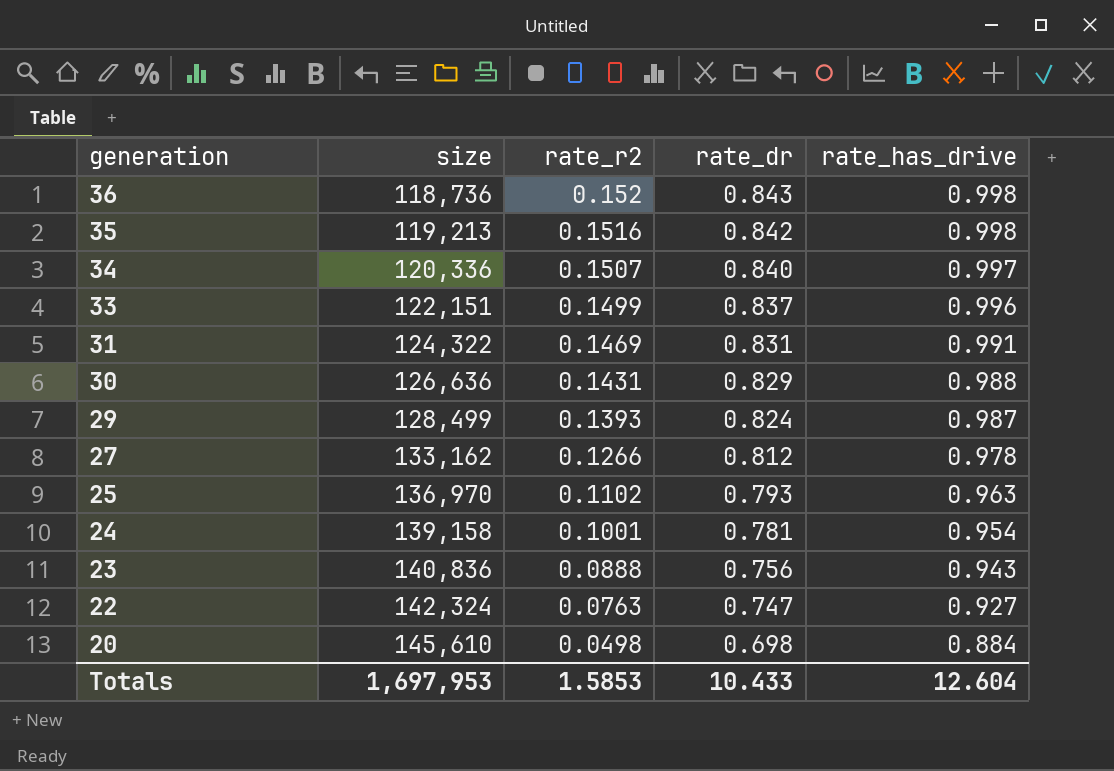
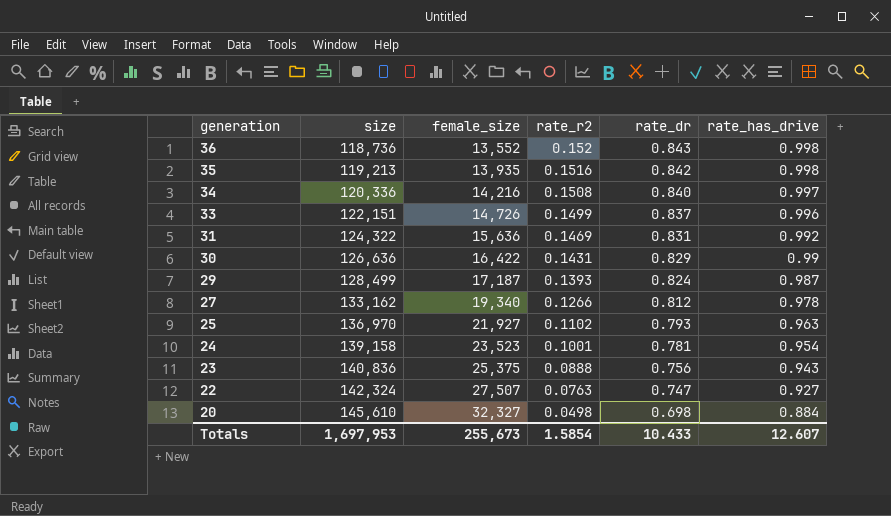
column female_size | position: none -> 3
34 | rate_r2: 0.1507 -> 0.1508
31 | rate_has_drive: 0.991 -> 0.992
30 | rate_has_drive: 0.988 -> 0.99
Totals | rate_r2: 1.5853 -> 1.5854
Totals | rate_has_drive: 12.604 -> 12.607

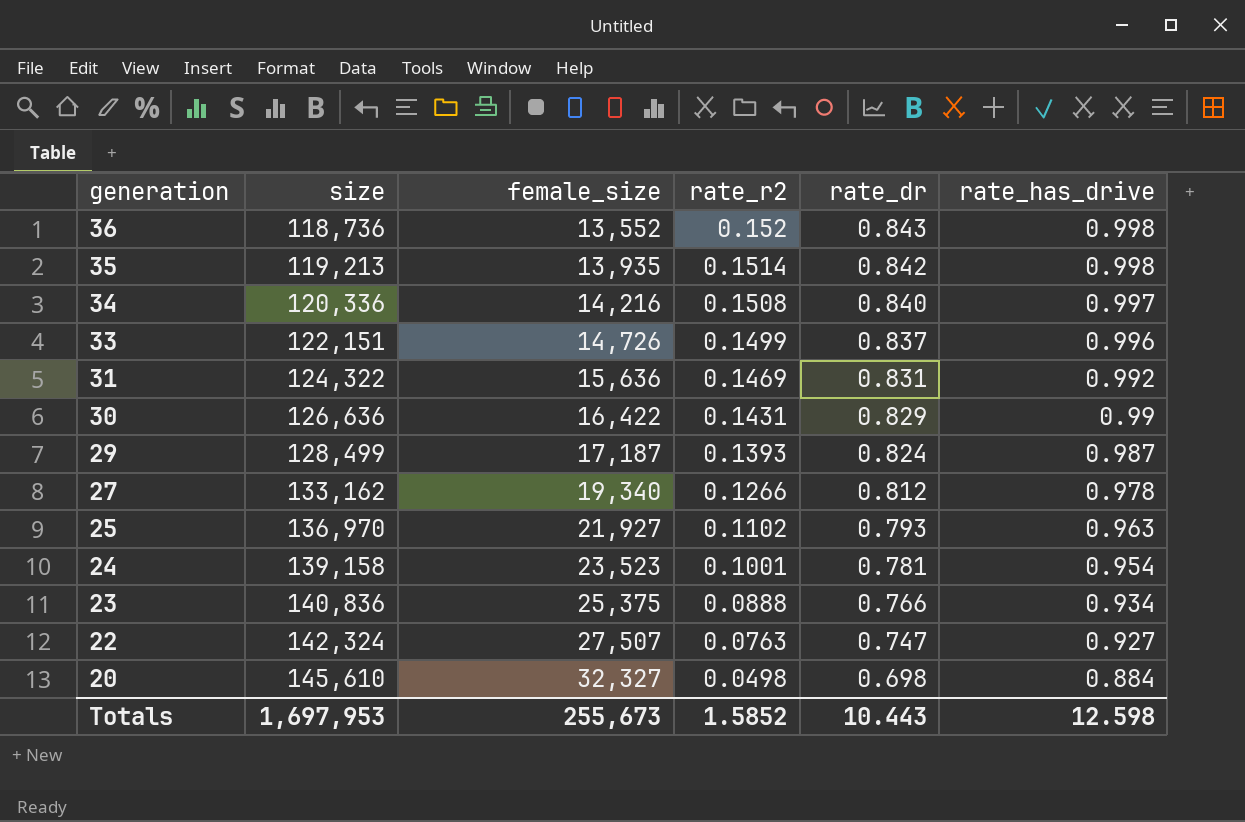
35 | rate_r2: 0.1516 -> 0.1514
23 | rate_dr: 0.756 -> 0.766
23 | rate_has_drive: 0.943 -> 0.934
Totals | rate_r2: 1.5854 -> 1.5852
Totals | rate_dr: 10.433 -> 10.443
Totals | rate_has_drive: 12.607 -> 12.598

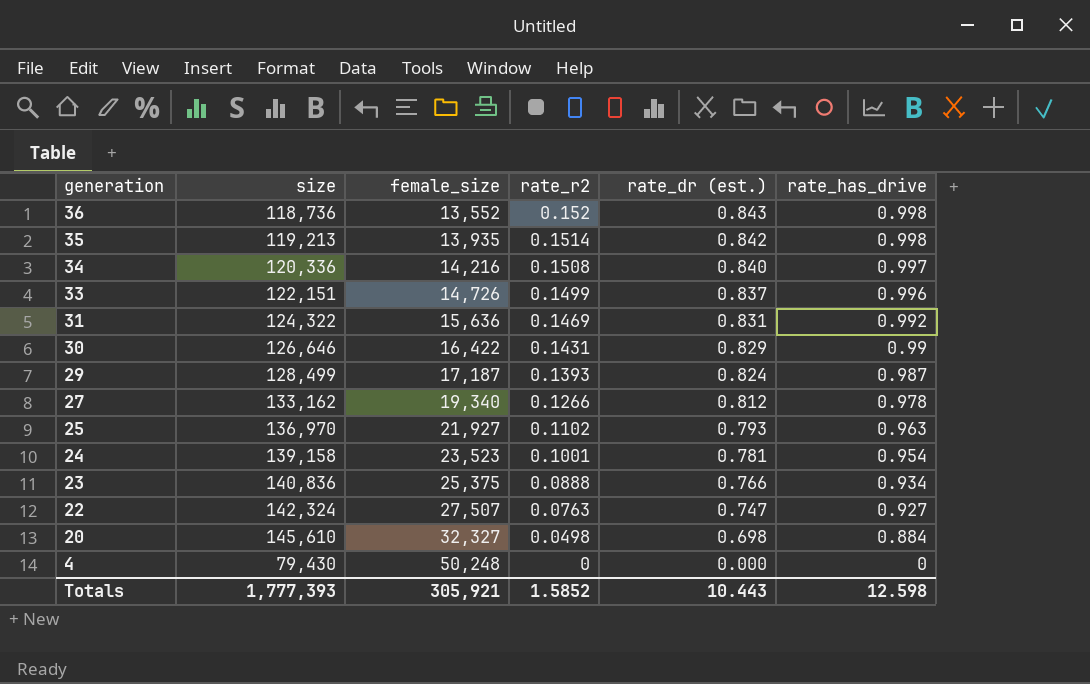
column name: rate_dr -> rate_dr (est.)
30 | size: 126,636 -> 126,646
row 4: none -> 79,430 | 50,248 | 0 | 0.000 | 0
Totals | size: 1,697,953 -> 1,777,393
Totals | female_size: 255,673 -> 305,921

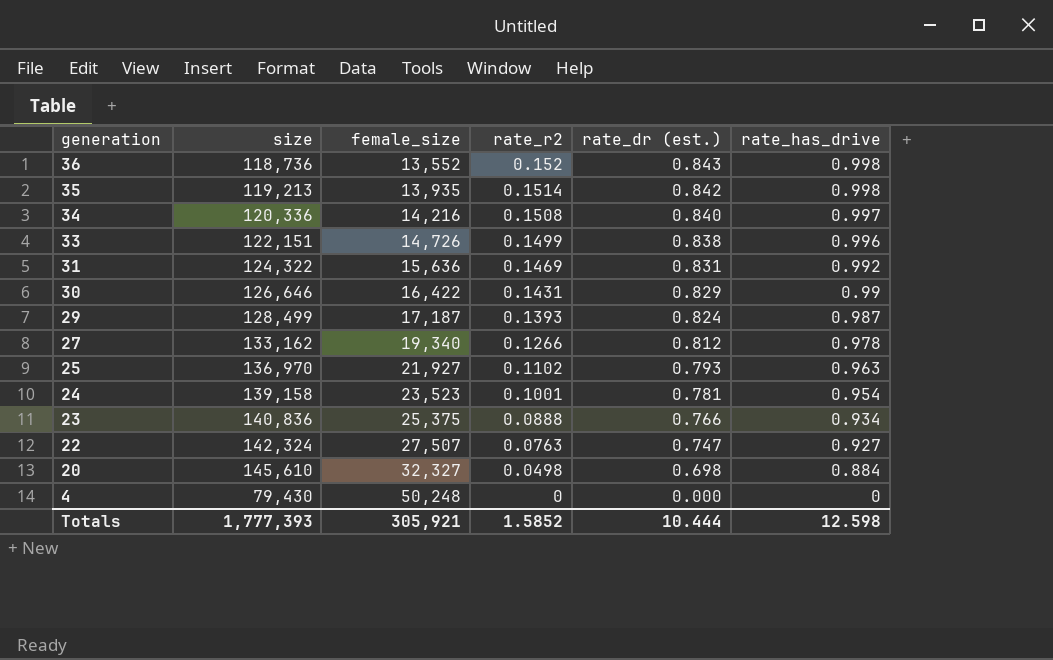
33 | rate_dr (est.): 0.837 -> 0.838
Totals | rate_dr (est.): 10.443 -> 10.444

